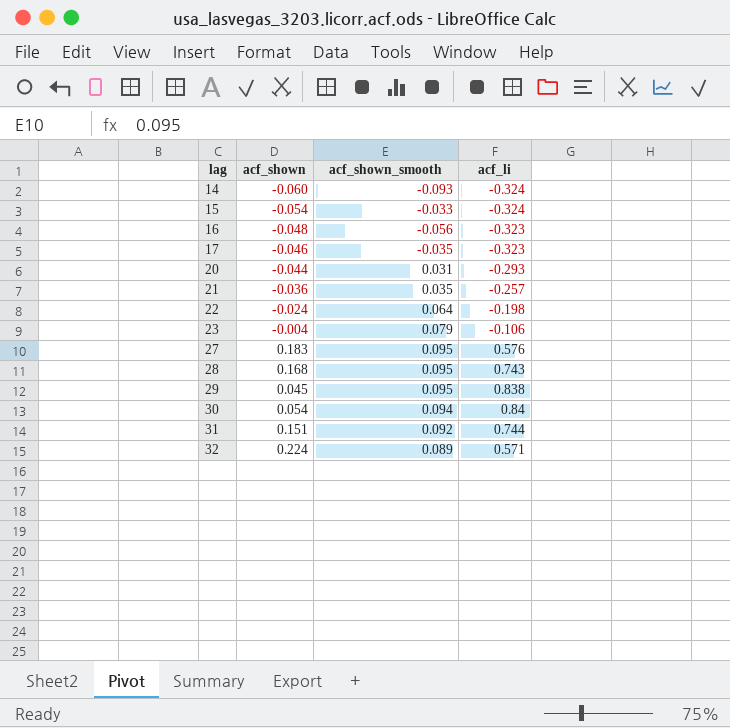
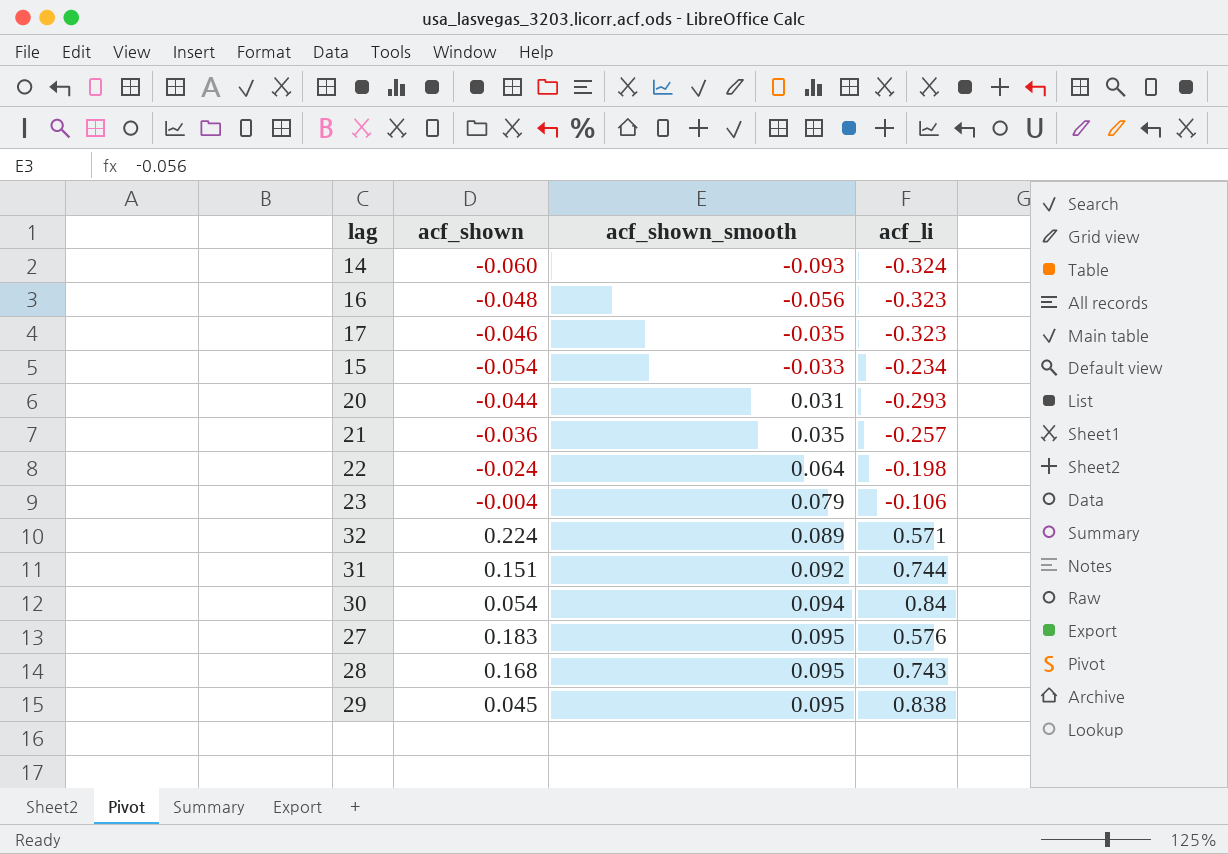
row order: lag ascending -> acf_shown_smooth ascending
15 | acf_li: -0.324 -> -0.234

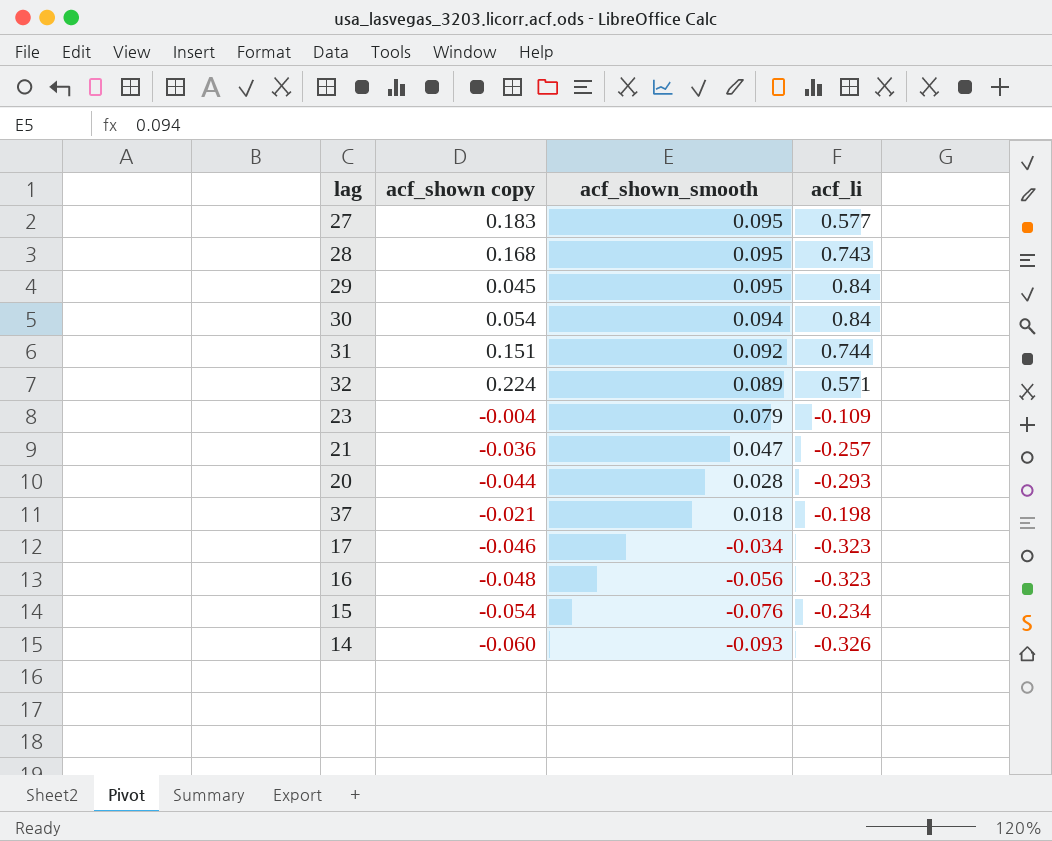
row order: acf_shown_smooth ascending -> acf_shown_smooth descending
column name: acf_shown -> acf_shown copy
row 22: -0.024 | 0.064 | -0.198 -> none
27 | acf_li: 0.576 -> 0.577
29 | acf_li: 0.838 -> 0.84
23 | acf_li: -0.106 -> -0.109
21 | acf_shown_smooth: 0.035 -> 0.047
20 | acf_shown_smooth: 0.031 -> 0.028
row 37: none -> -0.021 | 0.018 | -0.198
17 | acf_shown_smooth: -0.035 -> -0.034
15 | acf_shown_smooth: -0.033 -> -0.076
14 | acf_li: -0.324 -> -0.326

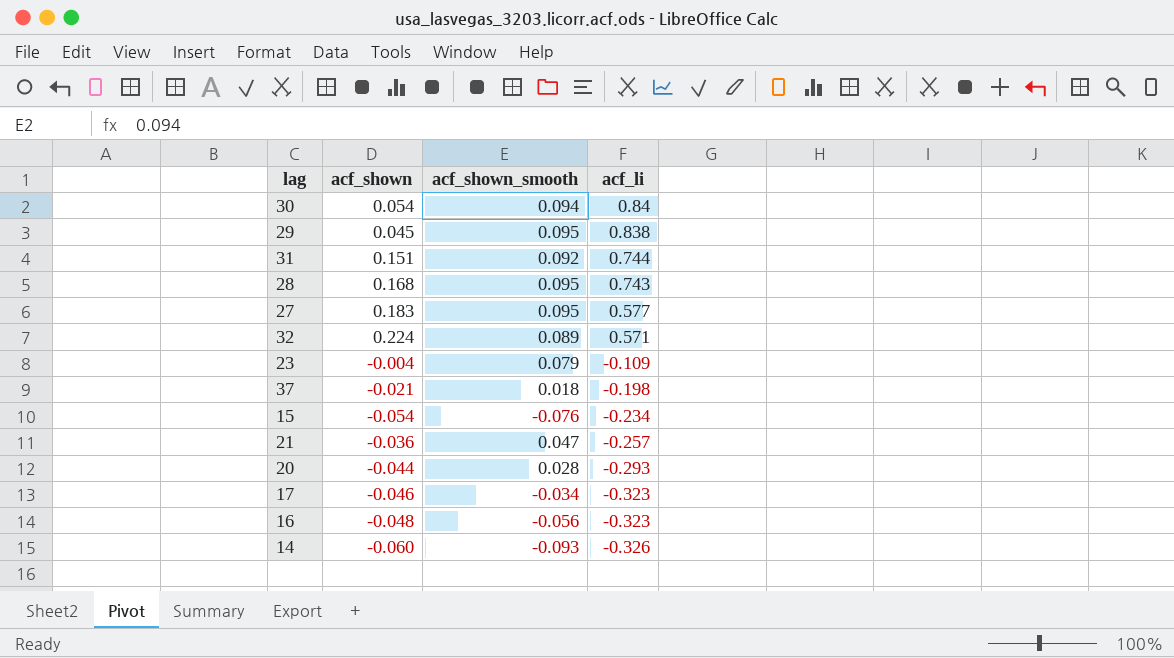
row order: acf_shown_smooth descending -> acf_li descending
column name: acf_shown copy -> acf_shown
29 | acf_li: 0.84 -> 0.838

